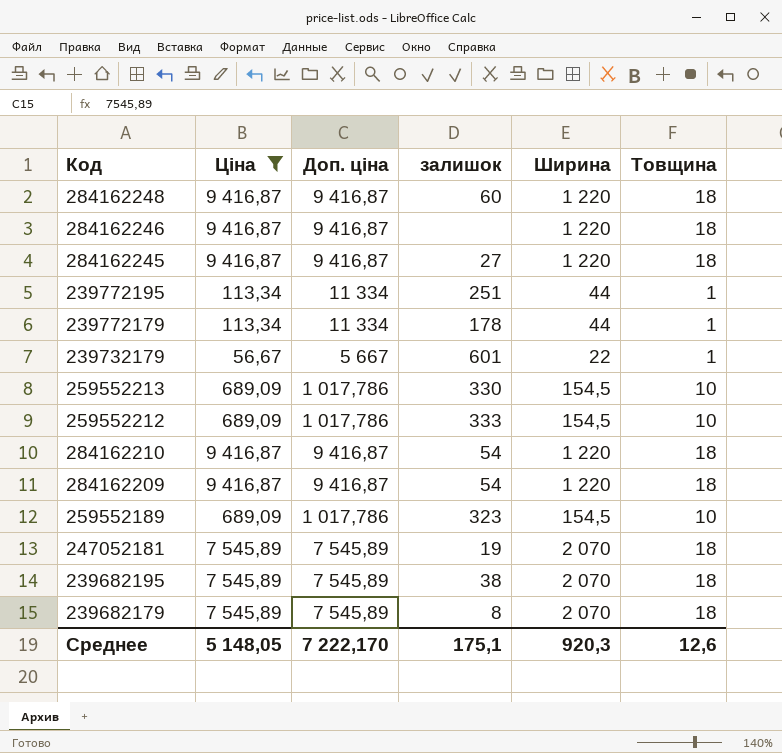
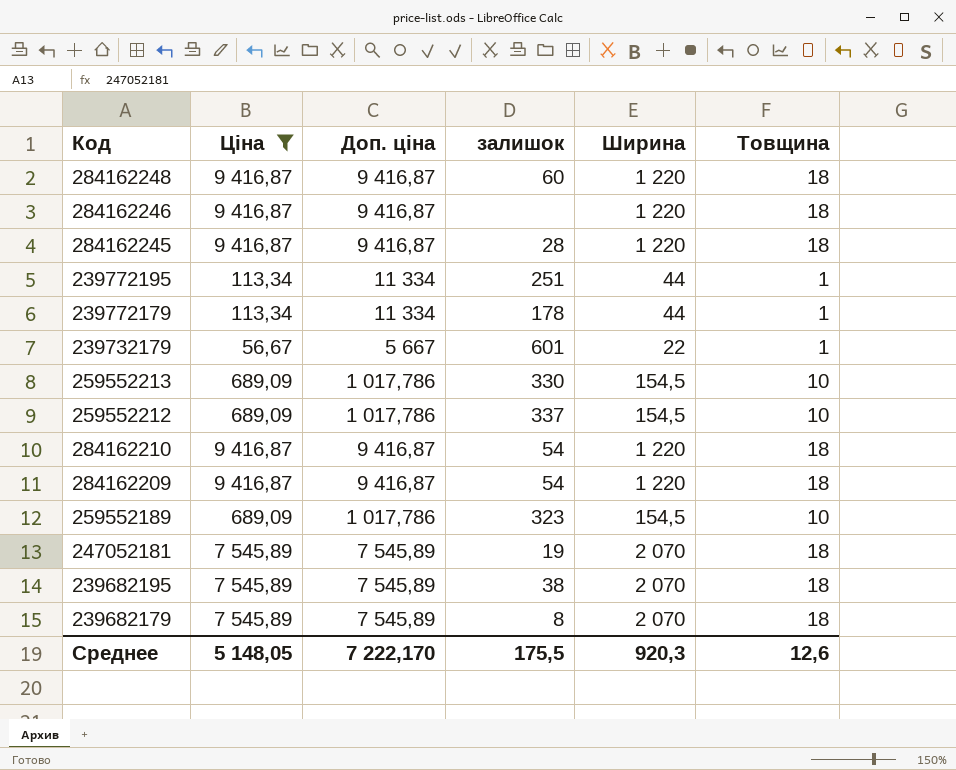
284162245 | залишок: 27 -> 28
259552212 | залишок: 333 -> 337
Среднее | залишок: 175,1 -> 175,5

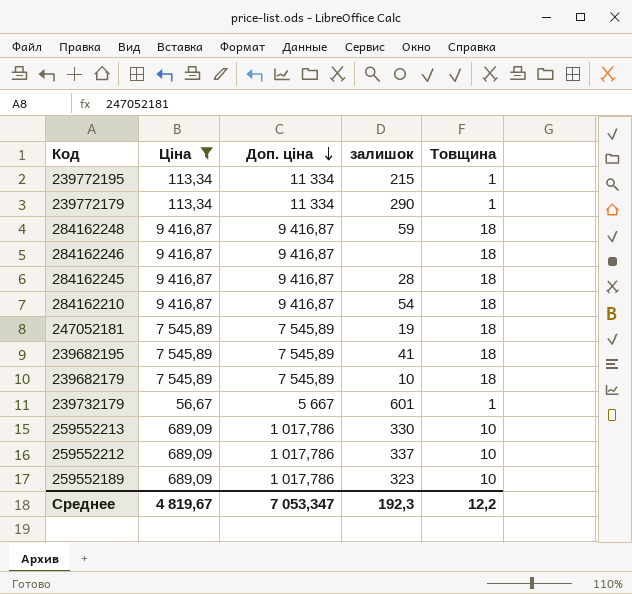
row order: none -> Доп. ціна descending
column Ширина | position: 5 -> none
row 284162209: 9 416,87 | 9 416,87 | 54 | 1 220 | 18 -> none
239772195 | залишок: 251 -> 215
239772179 | залишок: 178 -> 290
284162248 | залишок: 60 -> 59
239682195 | залишок: 38 -> 41
239682179 | залишок: 8 -> 10
Среднее | Ціна: 5 148,05 -> 4 819,67
Среднее | Доп. ціна: 7 222,170 -> 7 053,347
Среднее | залишок: 175,5 -> 192,3
Среднее | Товщина: 12,6 -> 12,2

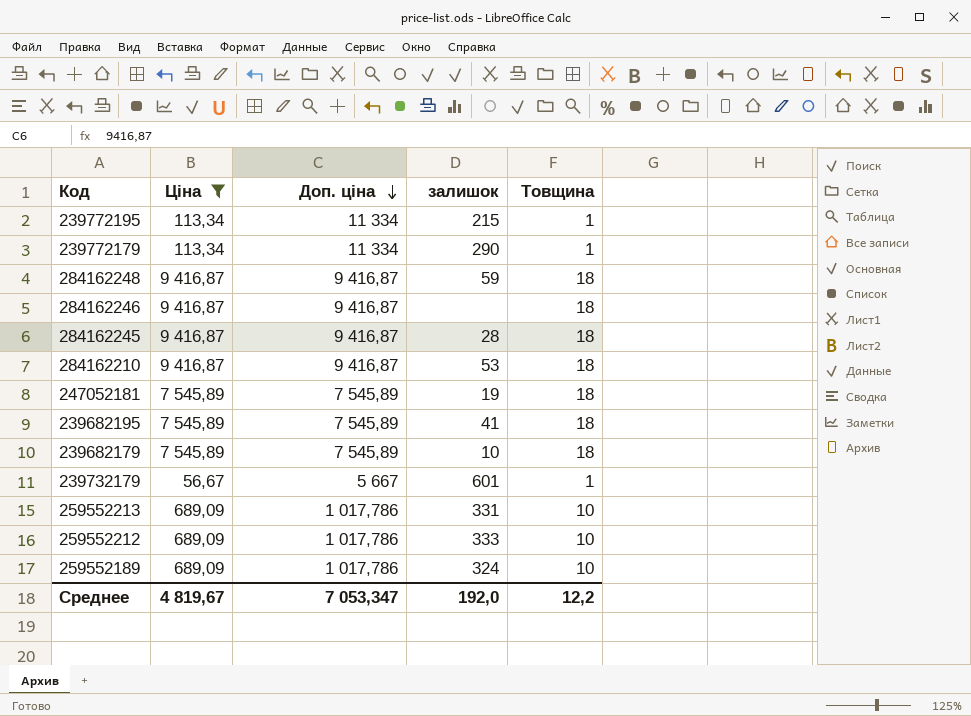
284162210 | залишок: 54 -> 53
259552213 | залишок: 330 -> 331
259552212 | залишок: 337 -> 333
259552189 | залишок: 323 -> 324
Среднее | залишок: 192,3 -> 192,0

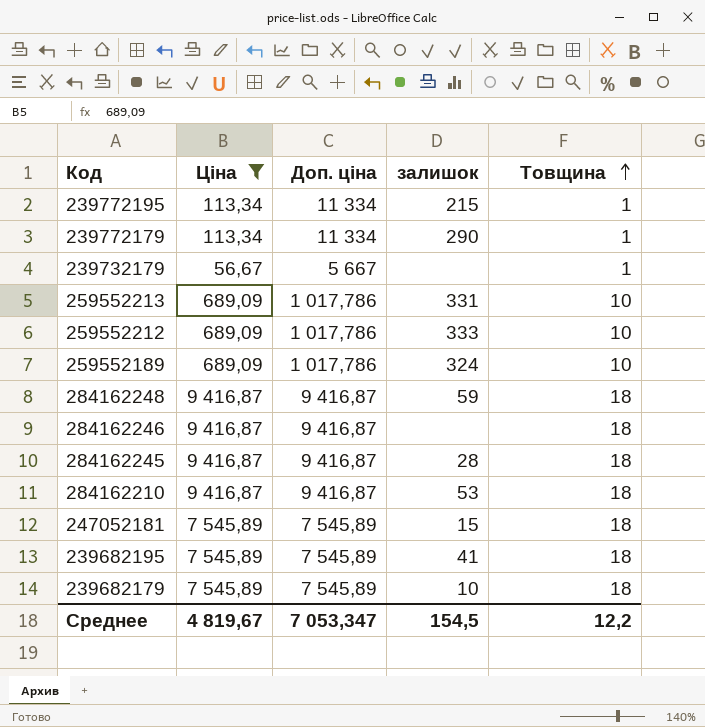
row order: Доп. ціна descending -> Товщина ascending
239732179 | залишок: 601 -> none
247052181 | залишок: 19 -> 15
Среднее | залишок: 192,0 -> 154,5

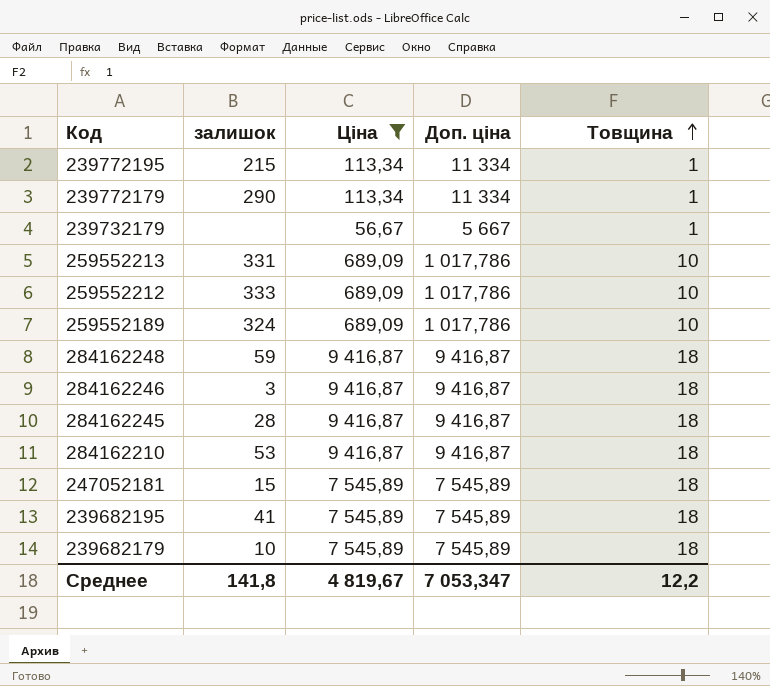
column залишок | position: 4 -> 2
284162246 | залишок: none -> 3
Среднее | залишок: 154,5 -> 141,8

